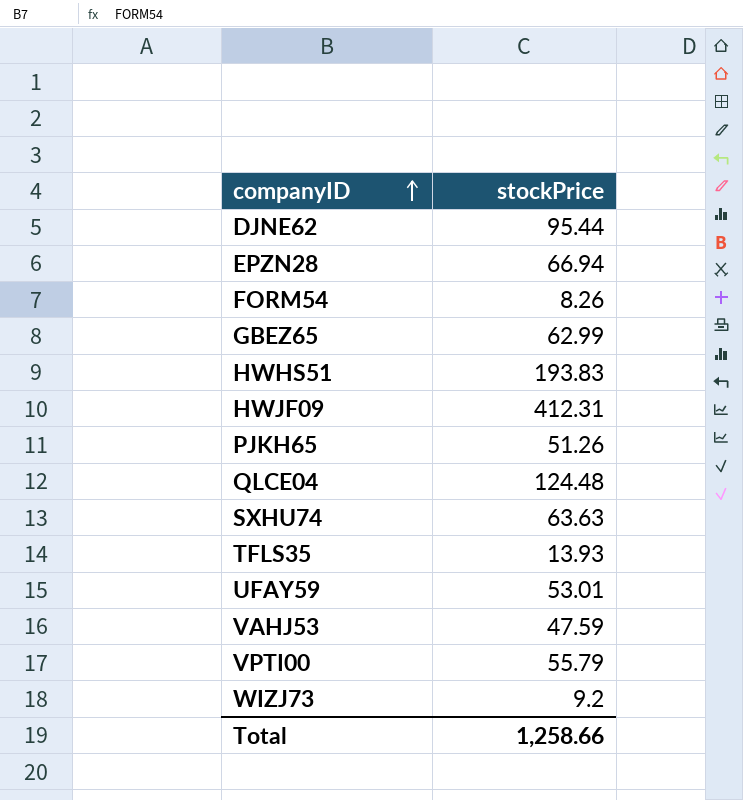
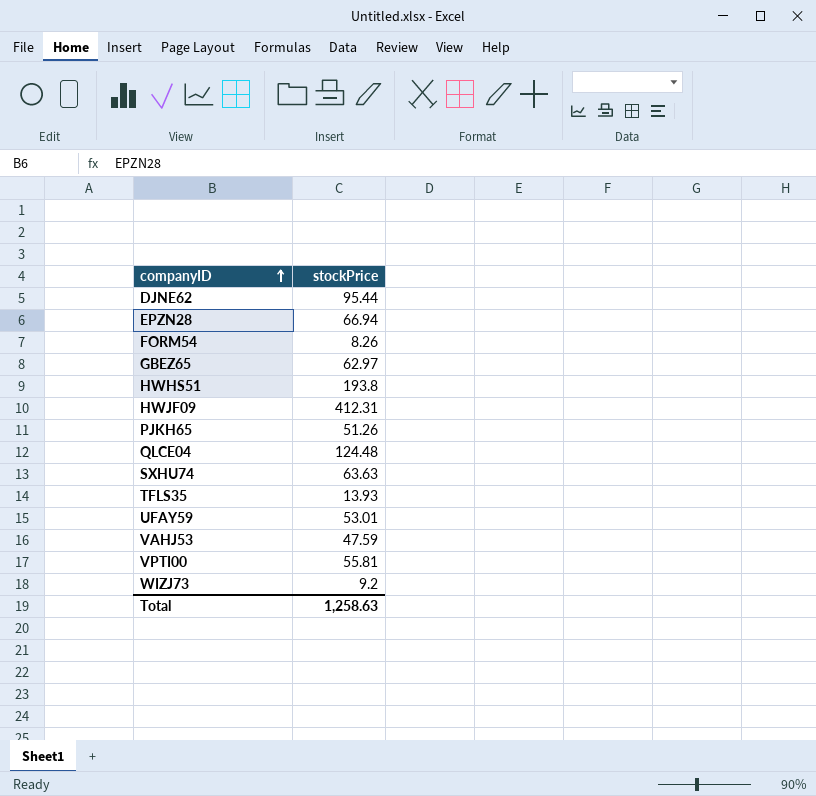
GBEZ65 | stockPrice: 62.99 -> 62.97
HWHS51 | stockPrice: 193.83 -> 193.8
VPTI00 | stockPrice: 55.79 -> 55.81
Total | stockPrice: 1,258.66 -> 1,258.63

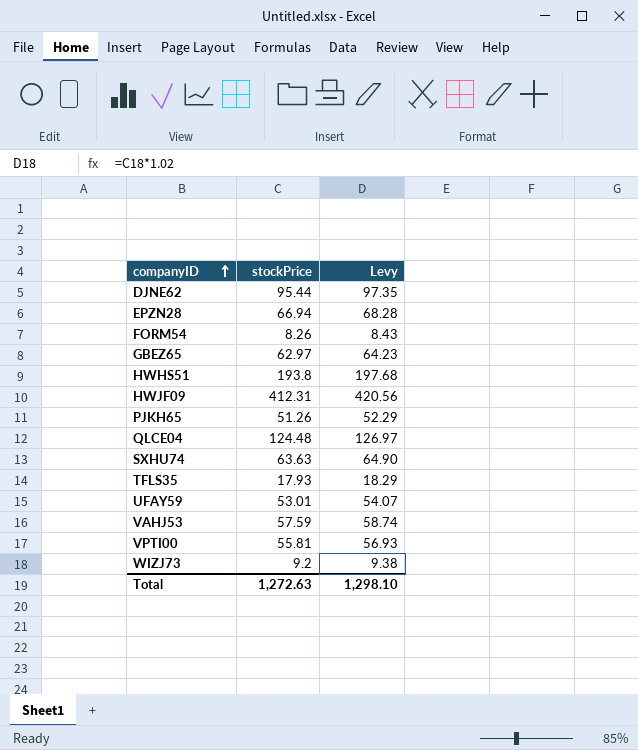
column Levy | formula: none -> [stockPrice] * 1.02
TFLS35 | stockPrice: 13.93 -> 17.93
VAHJ53 | stockPrice: 47.59 -> 57.59
Total | stockPrice: 1,258.63 -> 1,272.63

